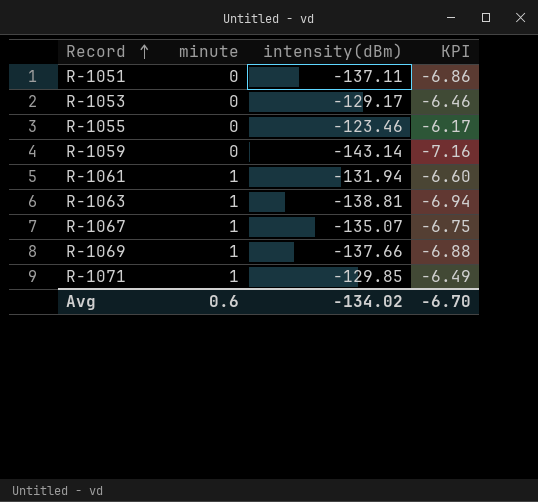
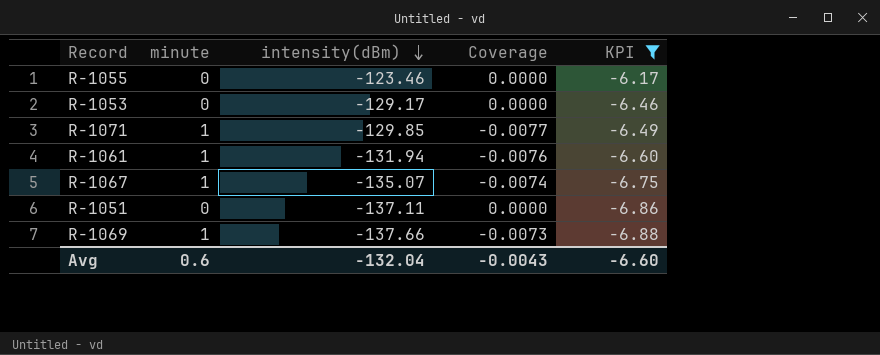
filter: none -> KPI >= -6.88
row order: Record ascending -> intensity(dBm) descending
column Coverage | formula: none -> [minute] / [intensity(dBm)]
Avg | intensity(dBm): -134.02 -> -132.04
Avg | KPI: -6.70 -> -6.60

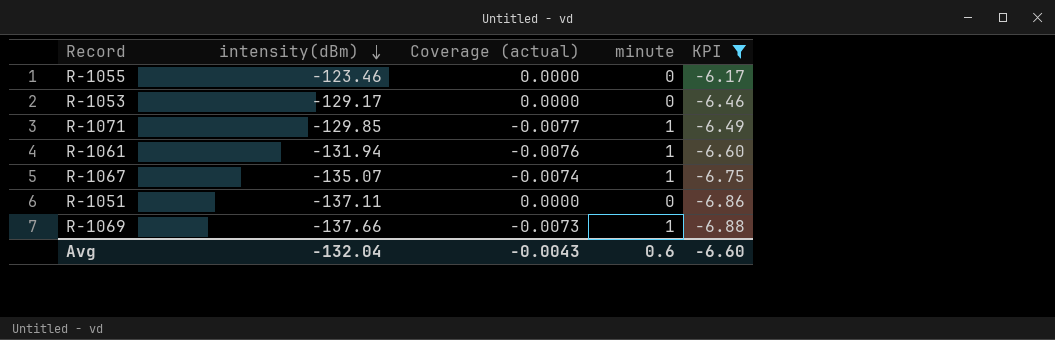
column name: Coverage -> Coverage (actual)
column minute | position: 2 -> 4

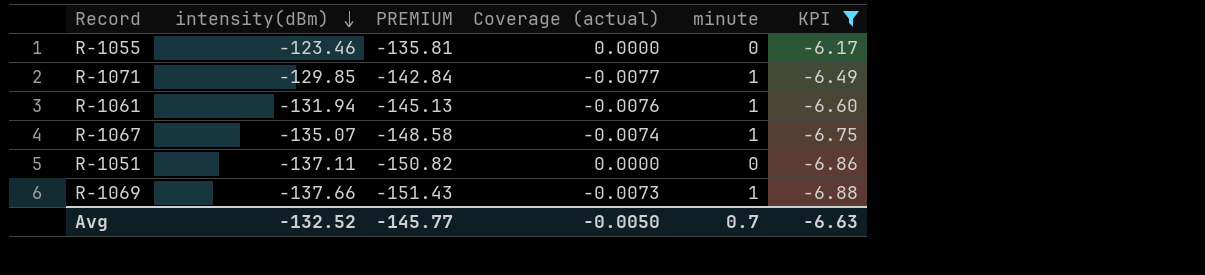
column PREMIUM | formula: none -> [intensity(dBm)] * 1.1
row R-1053: -129.17 | 0.0000 | 0 | -6.46 -> none
Avg | intensity(dBm): -132.04 -> -132.52
Avg | Coverage (actual): -0.0043 -> -0.0050
Avg | minute: 0.6 -> 0.7
Avg | KPI: -6.60 -> -6.63

